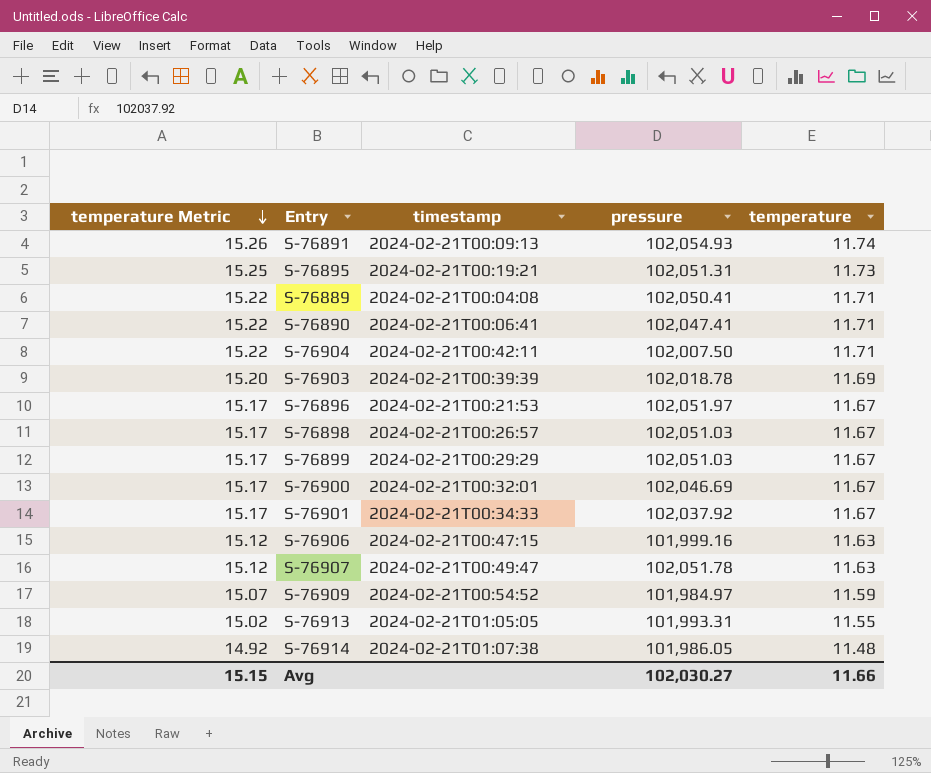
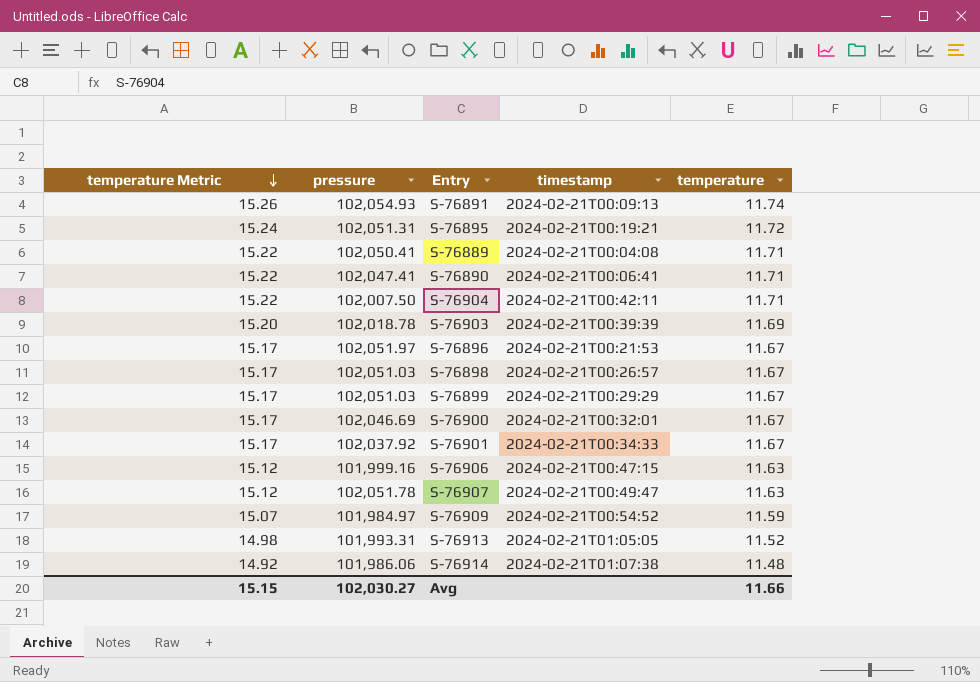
column pressure | position: 4 -> 2
S-76895 | temperature Metric: 15.25 -> 15.24
S-76895 | temperature: 11.73 -> 11.72
S-76913 | temperature Metric: 15.02 -> 14.98
S-76913 | temperature: 11.55 -> 11.52
S-76914 | pressure: 101,986.05 -> 101,986.06

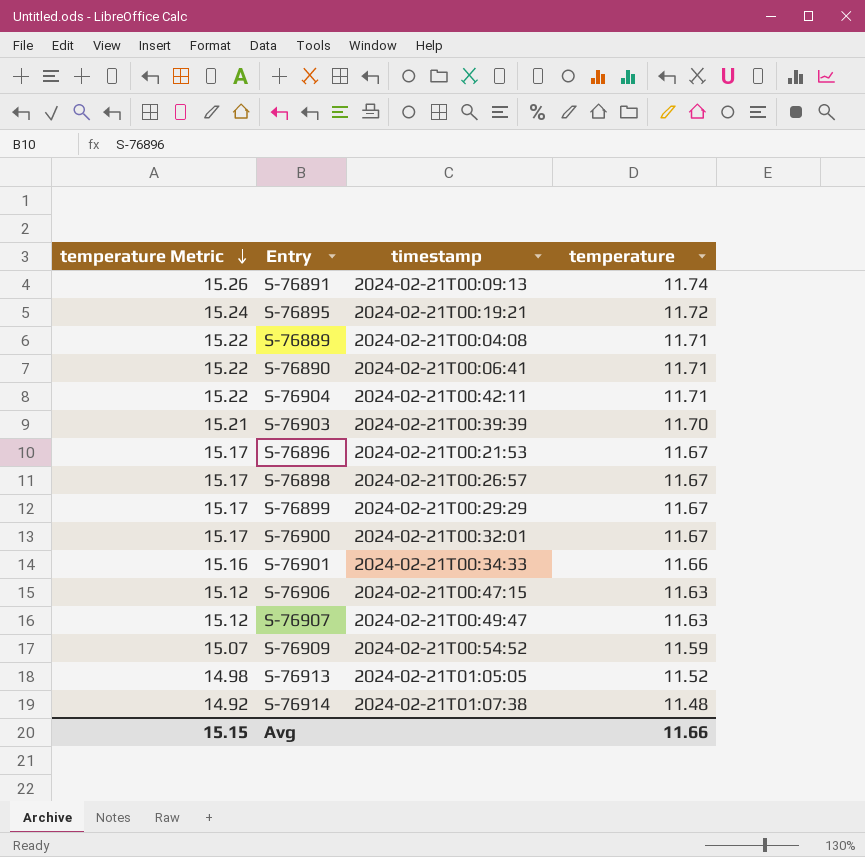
column pressure | position: 2 -> none
S-76903 | temperature Metric: 15.20 -> 15.21
S-76903 | temperature: 11.69 -> 11.70
S-76901 | temperature Metric: 15.17 -> 15.16
S-76901 | temperature: 11.67 -> 11.66

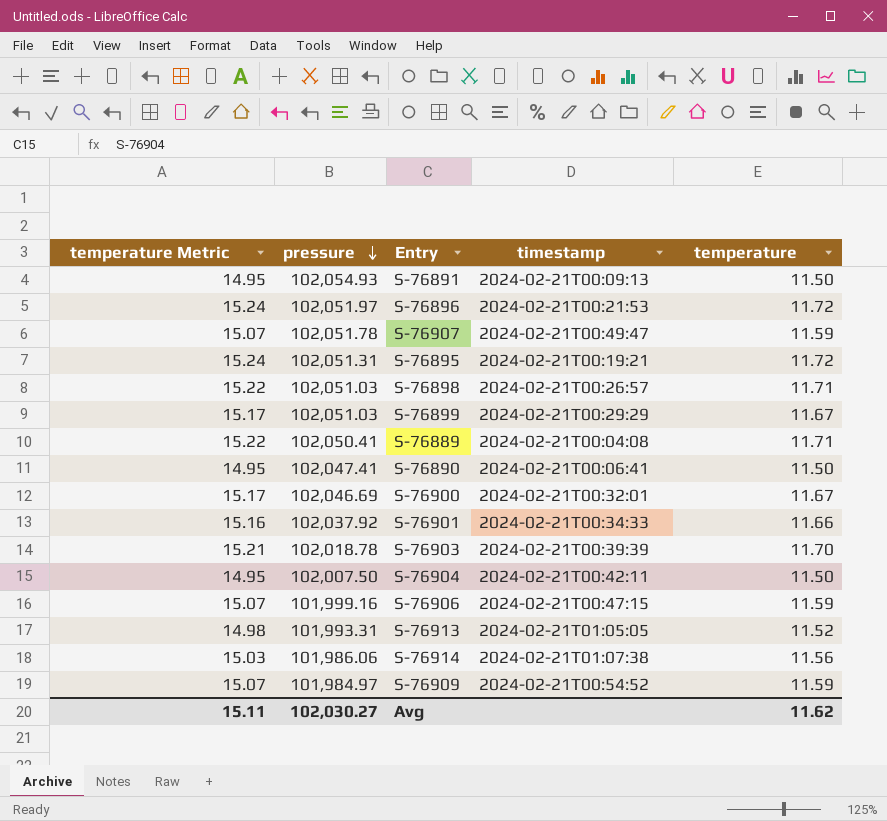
row order: temperature Metric descending -> pressure descending
column pressure | position: none -> 2
S-76891 | temperature Metric: 15.26 -> 14.95
S-76891 | temperature: 11.74 -> 11.50
S-76896 | temperature Metric: 15.17 -> 15.24
S-76896 | temperature: 11.67 -> 11.72
S-76907 | temperature Metric: 15.12 -> 15.07
S-76907 | temperature: 11.63 -> 11.59
S-76898 | temperature Metric: 15.17 -> 15.22
S-76898 | temperature: 11.67 -> 11.71
S-76890 | temperature Metric: 15.22 -> 14.95
S-76890 | temperature: 11.71 -> 11.50
S-76904 | temperature Metric: 15.22 -> 14.95
S-76904 | temperature: 11.71 -> 11.50
S-76906 | temperature Metric: 15.12 -> 15.07
S-76906 | temperature: 11.63 -> 11.59
S-76914 | temperature Metric: 14.92 -> 15.03
S-76914 | temperature: 11.48 -> 11.56
Avg | temperature Metric: 15.15 -> 15.11
Avg | temperature: 11.66 -> 11.62

